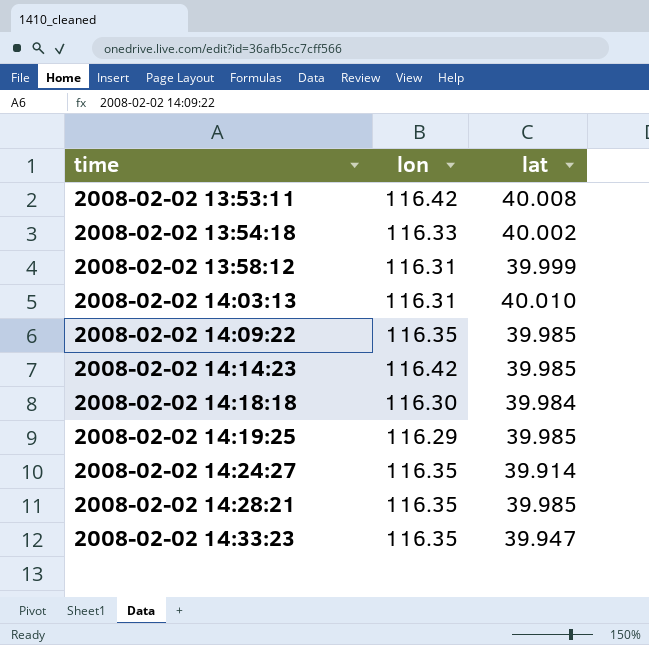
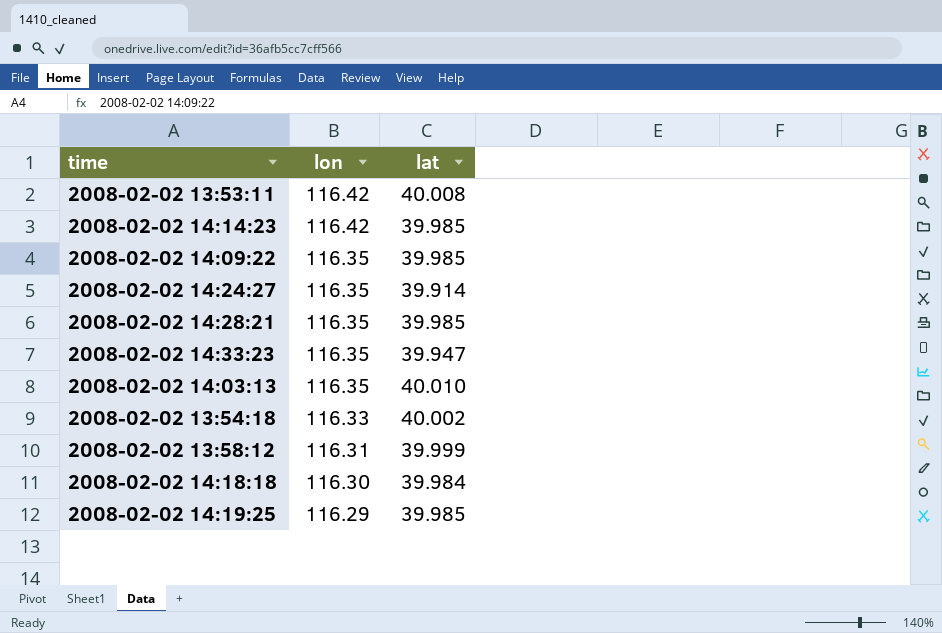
row order: time ascending -> lon descending
2008-02-02 14:03:13 | lon: 116.31 -> 116.35

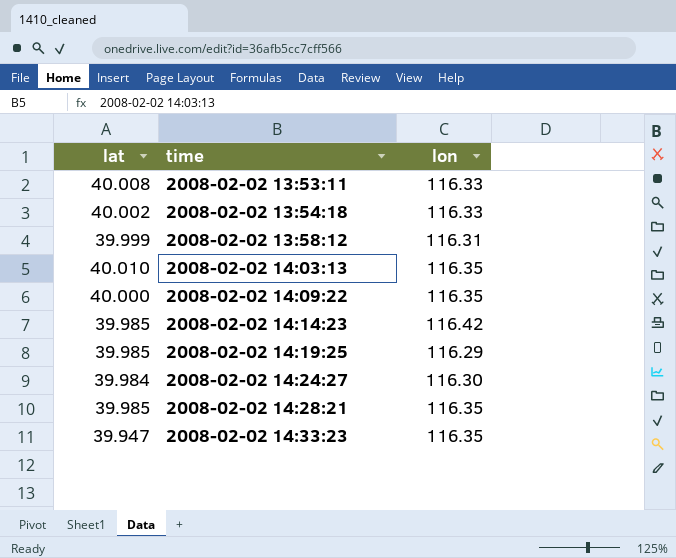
row order: lon descending -> time ascending
column lat | position: 3 -> 1
row 2008-02-02 14:18:18: 116.30 | 39.984 -> none
2008-02-02 13:53:11 | lon: 116.42 -> 116.33
2008-02-02 14:09:22 | lat: 39.985 -> 40.000
2008-02-02 14:24:27 | lat: 39.914 -> 39.984
2008-02-02 14:24:27 | lon: 116.35 -> 116.30

